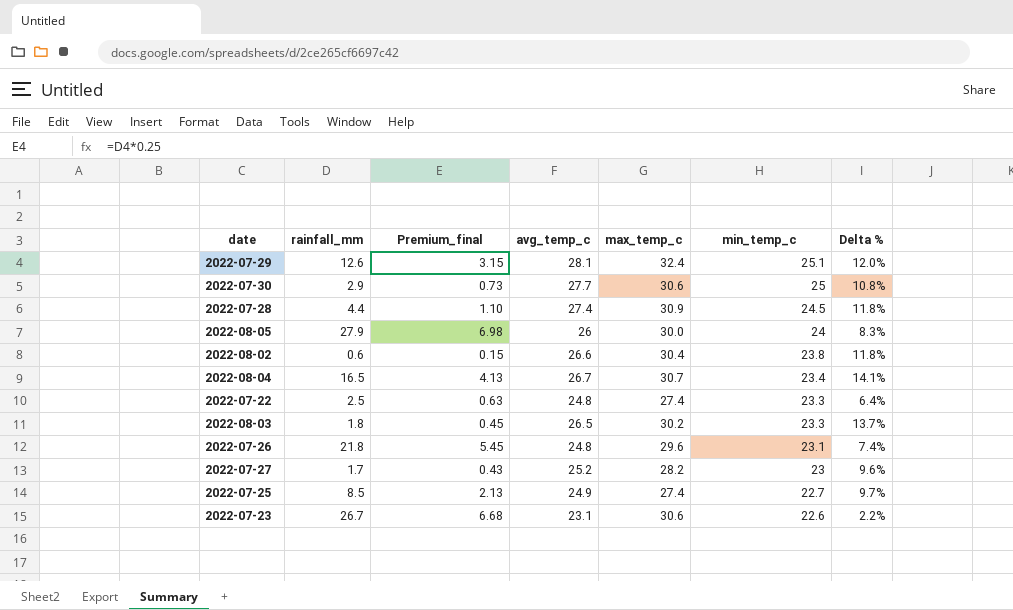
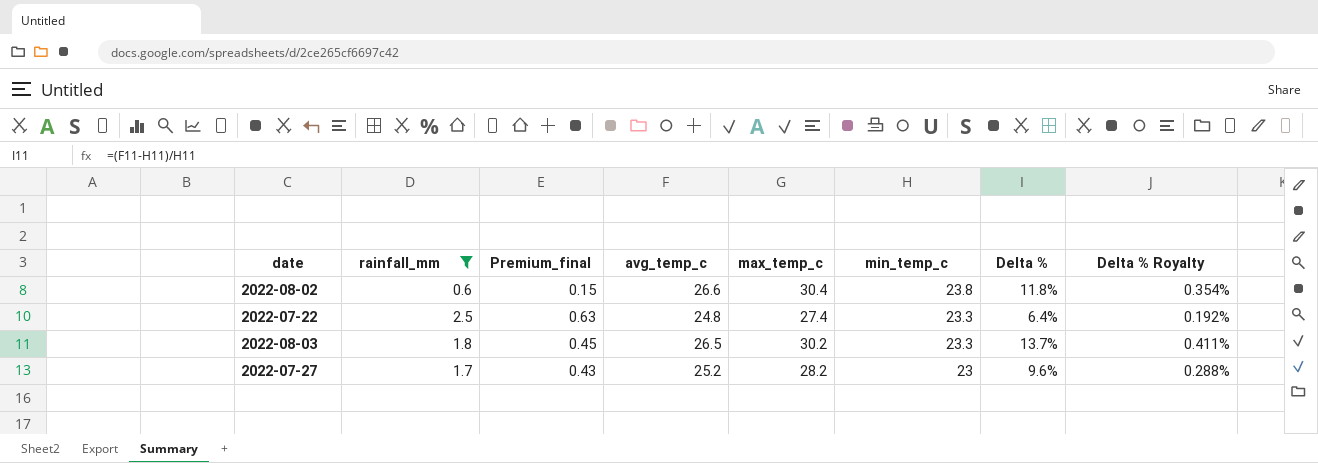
filter: none -> rainfall_mm <= 2.5
column Delta % Royalty | formula: none -> [Delta %] * 0.03

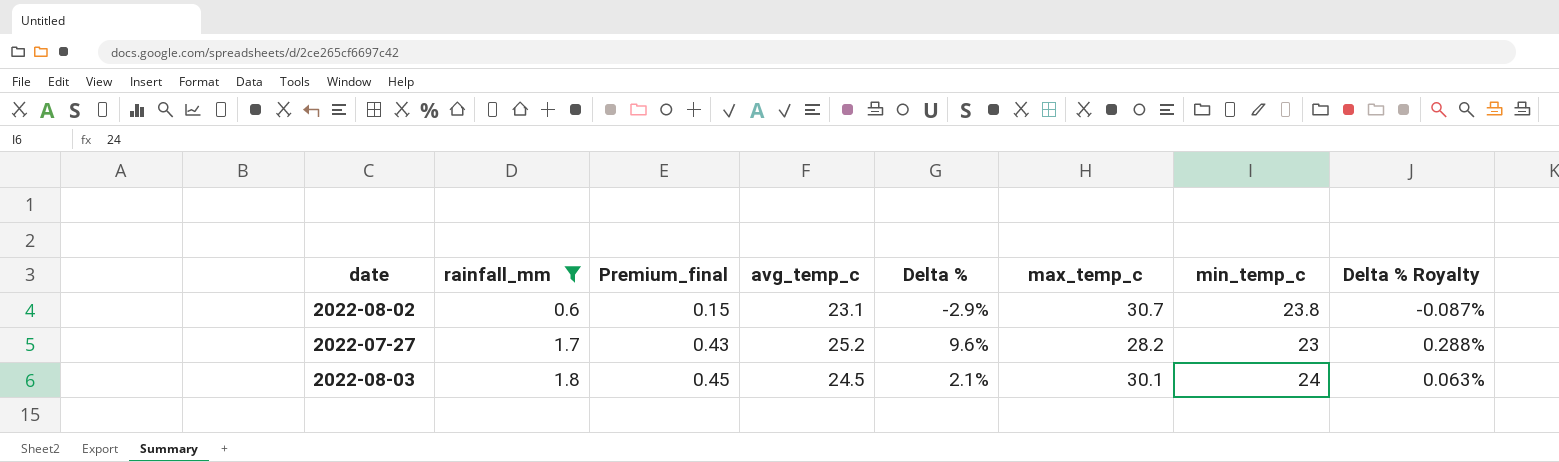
row order: min_temp_c descending -> rainfall_mm ascending
column Delta % | position: 7 -> 5
row 2022-07-22: 2.5 | 0.63 | 24.8 | 27.4 | 23.3 | 6.4% | 0.192% -> none
2022-08-02 | avg_temp_c: 26.6 -> 23.1
2022-08-02 | Delta %: 11.8% -> -2.9%
2022-08-02 | max_temp_c: 30.4 -> 30.7
2022-08-02 | Delta % Royalty: 0.354% -> -0.087%
2022-08-03 | avg_temp_c: 26.5 -> 24.5
2022-08-03 | Delta %: 13.7% -> 2.1%
2022-08-03 | max_temp_c: 30.2 -> 30.1
2022-08-03 | min_temp_c: 23.3 -> 24
2022-08-03 | Delta % Royalty: 0.411% -> 0.063%

